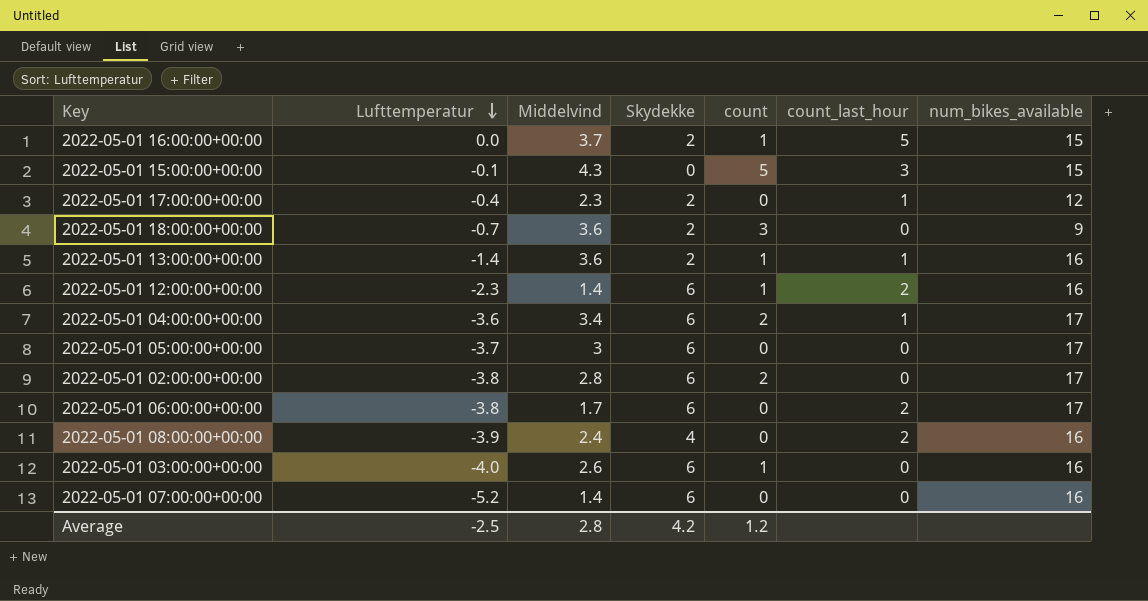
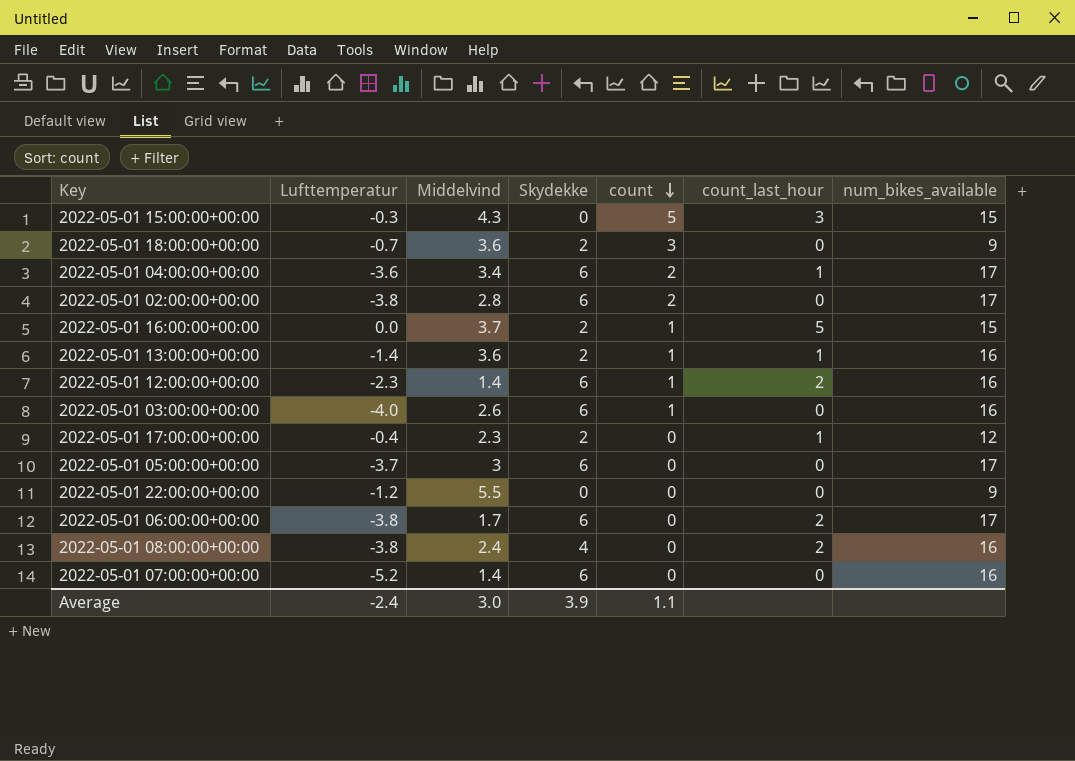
row order: Lufttemperatur descending -> count descending
2022-05-01 15:00:00+00:00 | Lufttemperatur: -0.1 -> -0.3
row 2022-05-01 22:00:00+00:00: none -> -1.2 | 5.5 | 0 | 0 | 0 | 9
2022-05-01 08:00:00+00:00 | Lufttemperatur: -3.9 -> -3.8
Average | Lufttemperatur: -2.5 -> -2.4
Average | Middelvind: 2.8 -> 3.0
Average | Skydekke: 4.2 -> 3.9
Average | count: 1.2 -> 1.1

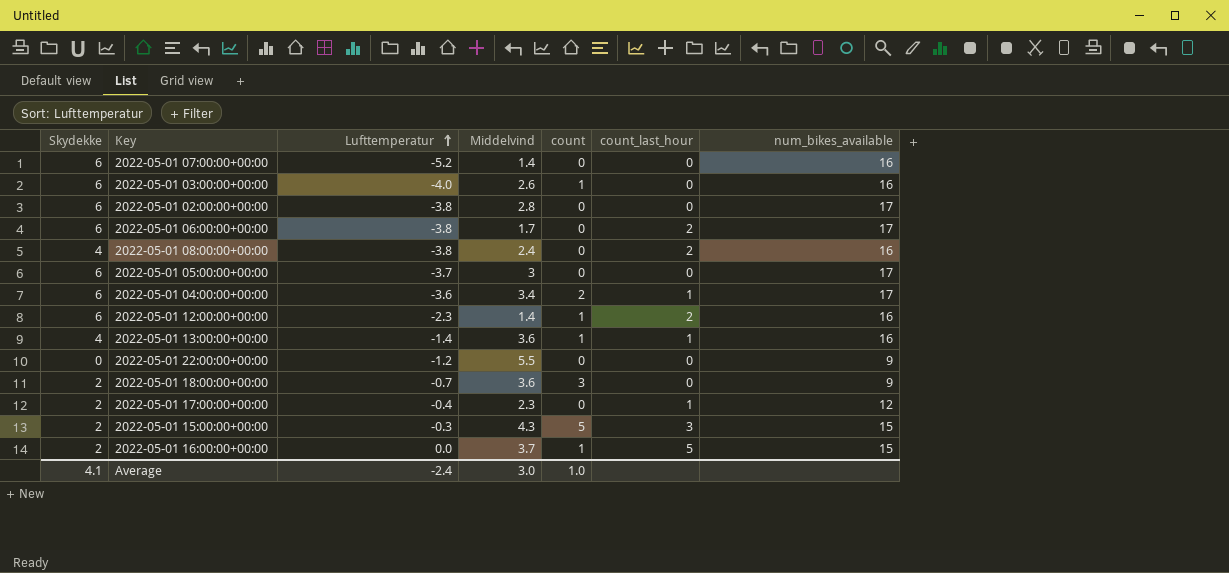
row order: count descending -> Lufttemperatur ascending
column Skydekke | position: 4 -> 1
2022-05-01 02:00:00+00:00 | count: 2 -> 0
2022-05-01 13:00:00+00:00 | Skydekke: 2 -> 4
2022-05-01 15:00:00+00:00 | Skydekke: 0 -> 2
Average | Skydekke: 3.9 -> 4.1
Average | count: 1.1 -> 1.0

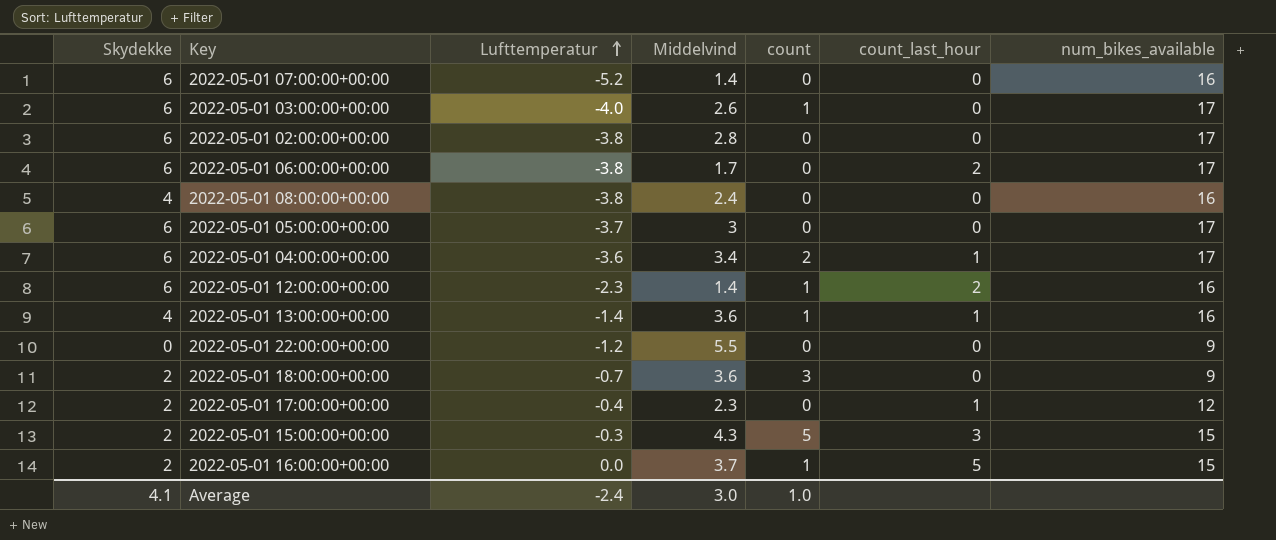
2022-05-01 03:00:00+00:00 | num_bikes_available: 16 -> 17
2022-05-01 08:00:00+00:00 | count_last_hour: 2 -> 0

